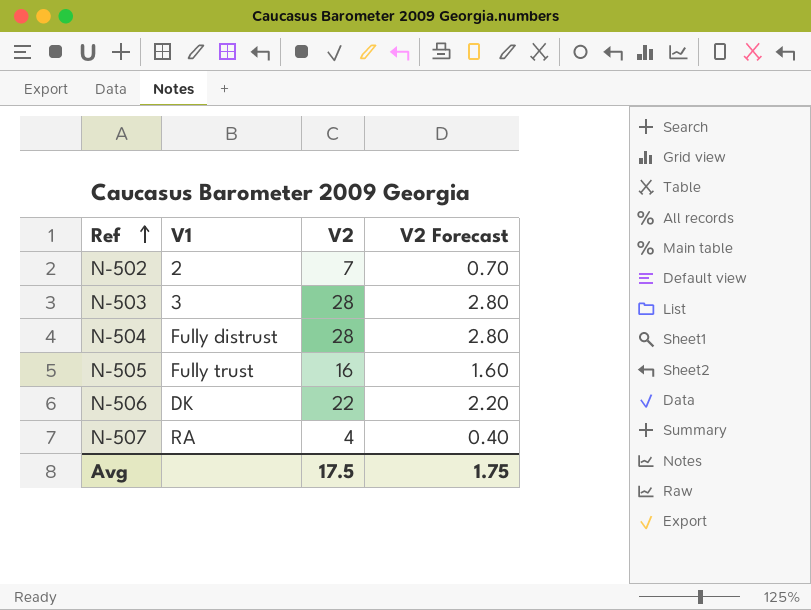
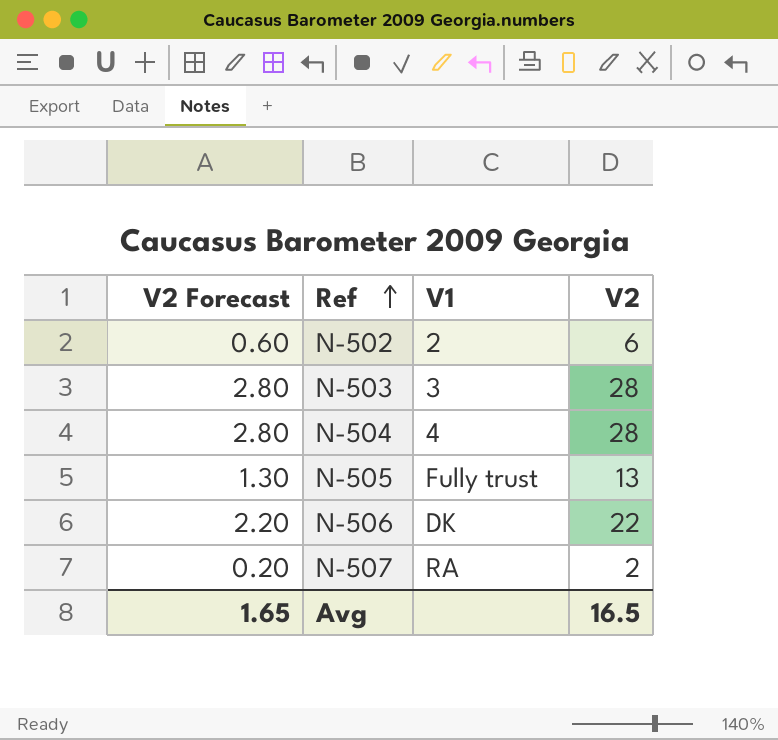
column V2 Forecast | position: 4 -> 1
N-502 | V2 Forecast: 0.70 -> 0.60
N-502 | V2: 7 -> 6
N-504 | V1: Fully distrust -> 4
N-505 | V2 Forecast: 1.60 -> 1.30
N-505 | V2: 16 -> 13
N-507 | V2 Forecast: 0.40 -> 0.20
N-507 | V2: 4 -> 2
Avg | V2 Forecast: 1.75 -> 1.65
Avg | V2: 17.5 -> 16.5

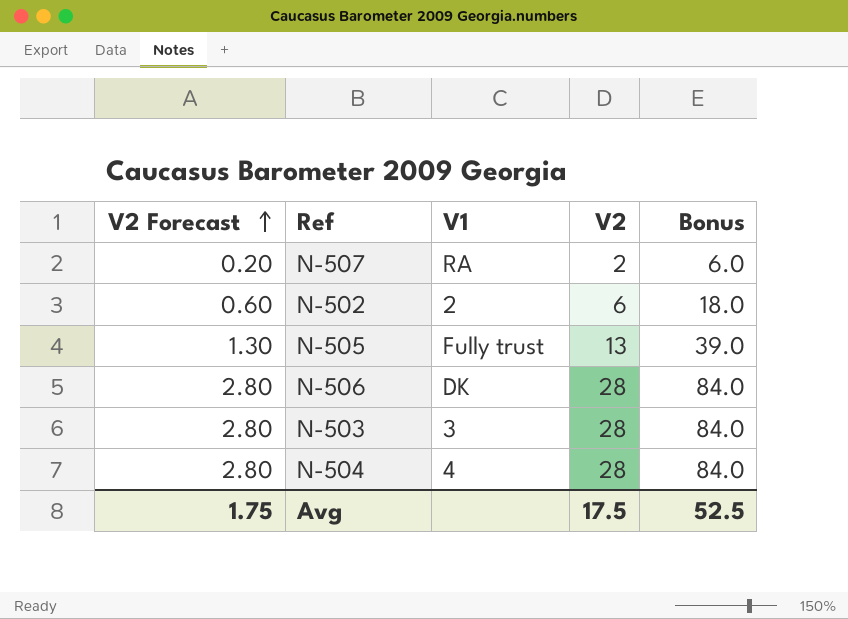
row order: Ref ascending -> V2 Forecast ascending
column Bonus | formula: none -> [V2] * 3
N-506 | V2 Forecast: 2.20 -> 2.80
N-506 | V2: 22 -> 28
Avg | V2 Forecast: 1.65 -> 1.75
Avg | V2: 16.5 -> 17.5

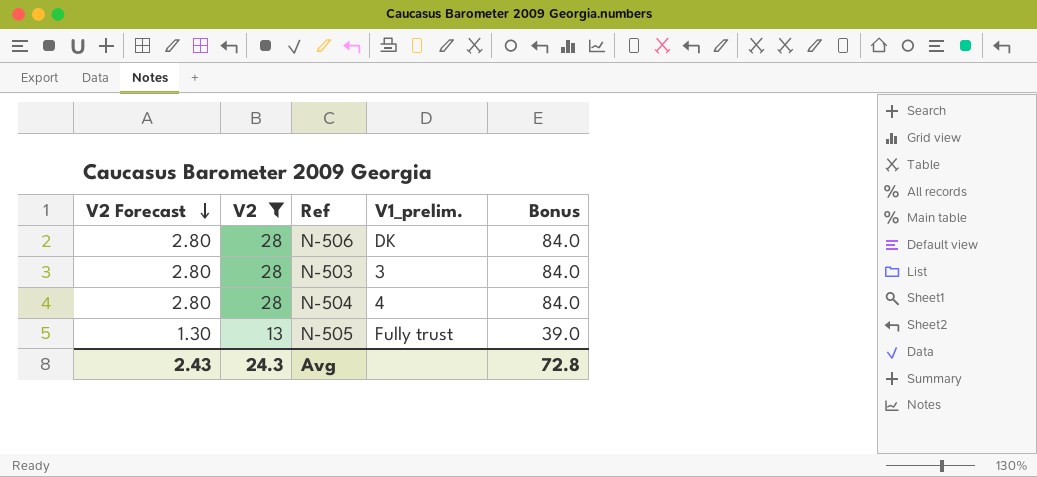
filter: none -> V2 >= 13
row order: V2 Forecast ascending -> V2 Forecast descending
column V2 | position: 4 -> 2
column name: V1 -> V1_prelim.
Avg | V2 Forecast: 1.75 -> 2.43
Avg | V2: 17.5 -> 24.3
Avg | Bonus: 52.5 -> 72.8

